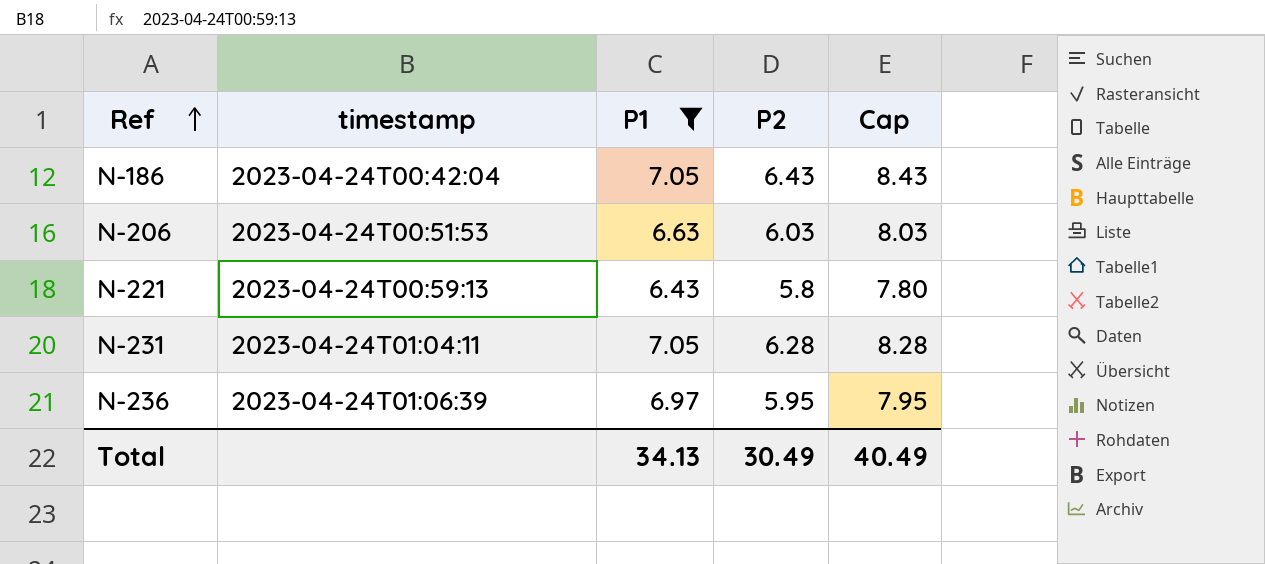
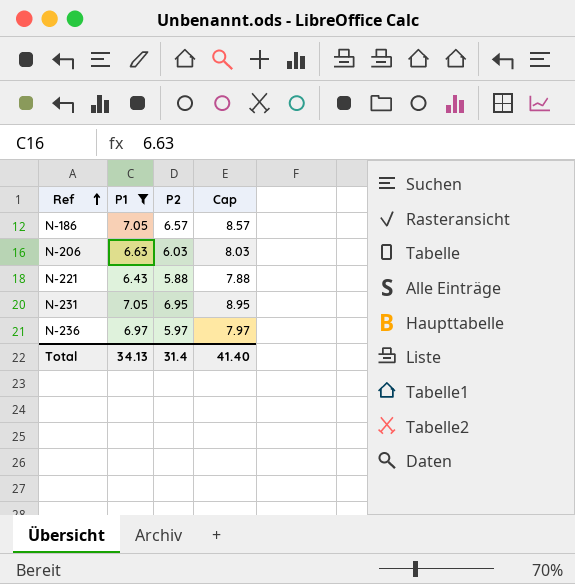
column timestamp | position: 2 -> none
N-186 | P2: 6.43 -> 6.57
N-186 | Cap: 8.43 -> 8.57
N-221 | P2: 5.8 -> 5.88
N-221 | Cap: 7.80 -> 7.88
N-231 | P2: 6.28 -> 6.95
N-231 | Cap: 8.28 -> 8.95
N-236 | P2: 5.95 -> 5.97
N-236 | Cap: 7.95 -> 7.97
Total | P2: 30.49 -> 31.4
Total | Cap: 40.49 -> 41.40

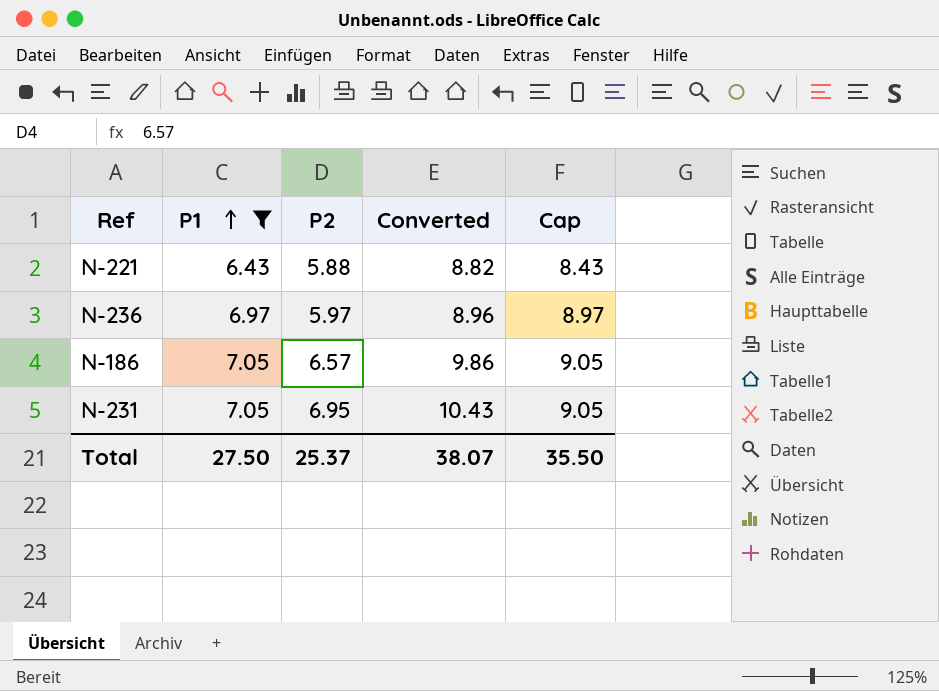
row order: Ref ascending -> P1 ascending
column Converted | formula: none -> [P2] * 1.5
column Cap | formula: [P2] + 2 -> [P1] + 2
row N-206: 6.63 | 6.03 | 8.03 -> none
Total | P1: 34.13 -> 27.50
Total | P2: 31.4 -> 25.37
Total | Cap: 41.40 -> 35.50

